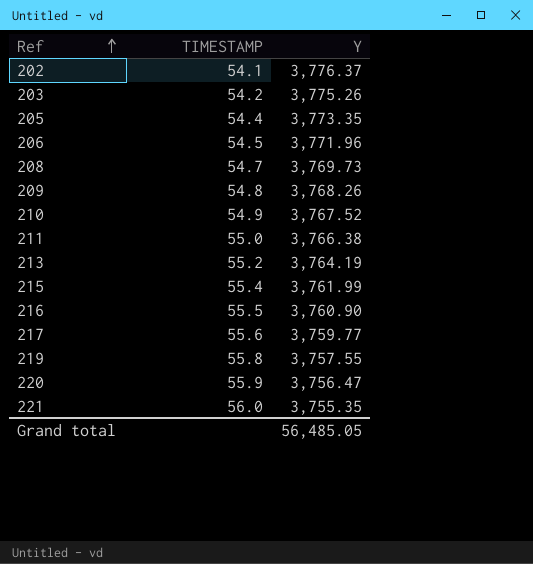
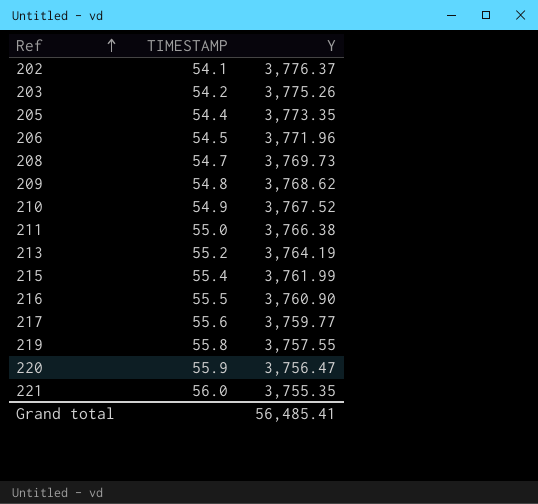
209 | Y: 3,768.26 -> 3,768.62
Grand total | Y: 56,485.05 -> 56,485.41

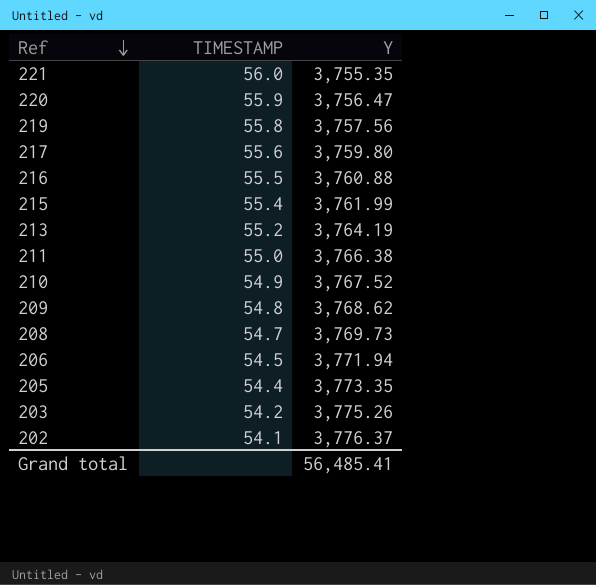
row order: Ref ascending -> Ref descending
219 | Y: 3,757.55 -> 3,757.56
217 | Y: 3,759.77 -> 3,759.80
216 | Y: 3,760.90 -> 3,760.88
206 | Y: 3,771.96 -> 3,771.94

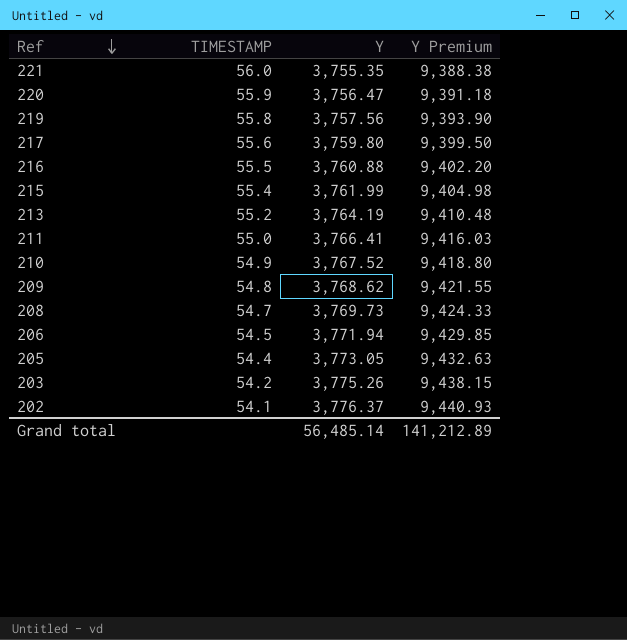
column Y Premium | formula: none -> [Y] * 2.5
211 | Y: 3,766.38 -> 3,766.41
205 | Y: 3,773.35 -> 3,773.05
Grand total | Y: 56,485.41 -> 56,485.14

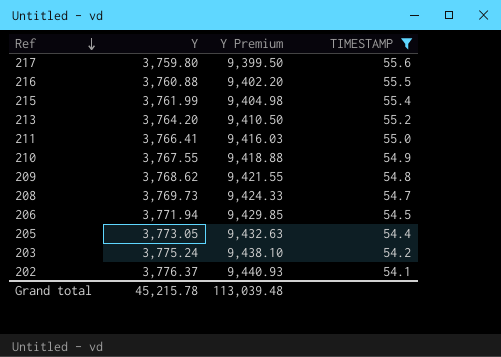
filter: none -> TIMESTAMP <= 55.6
column TIMESTAMP | position: 2 -> 4
213 | Y: 3,764.19 -> 3,764.20
213 | Y Premium: 9,410.48 -> 9,410.50
210 | Y: 3,767.52 -> 3,767.55
210 | Y Premium: 9,418.80 -> 9,418.88
203 | Y: 3,775.26 -> 3,775.24
203 | Y Premium: 9,438.15 -> 9,438.10
Grand total | Y: 56,485.14 -> 45,215.78
Grand total | Y Premium: 141,212.89 -> 113,039.48

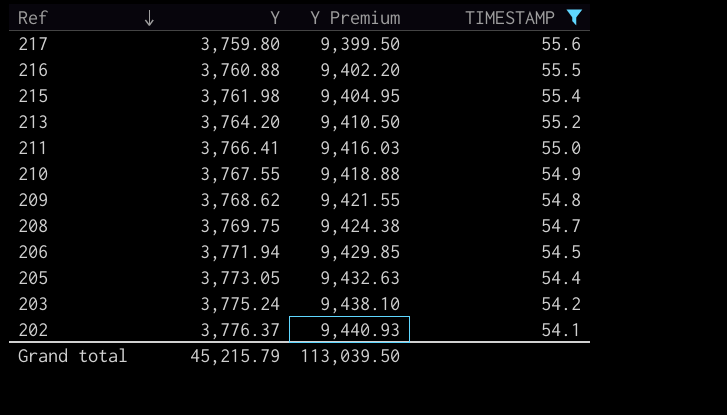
215 | Y: 3,761.99 -> 3,761.98
215 | Y Premium: 9,404.98 -> 9,404.95
208 | Y: 3,769.73 -> 3,769.75
208 | Y Premium: 9,424.33 -> 9,424.38
Grand total | Y: 45,215.78 -> 45,215.79
Grand total | Y Premium: 113,039.48 -> 113,039.50

